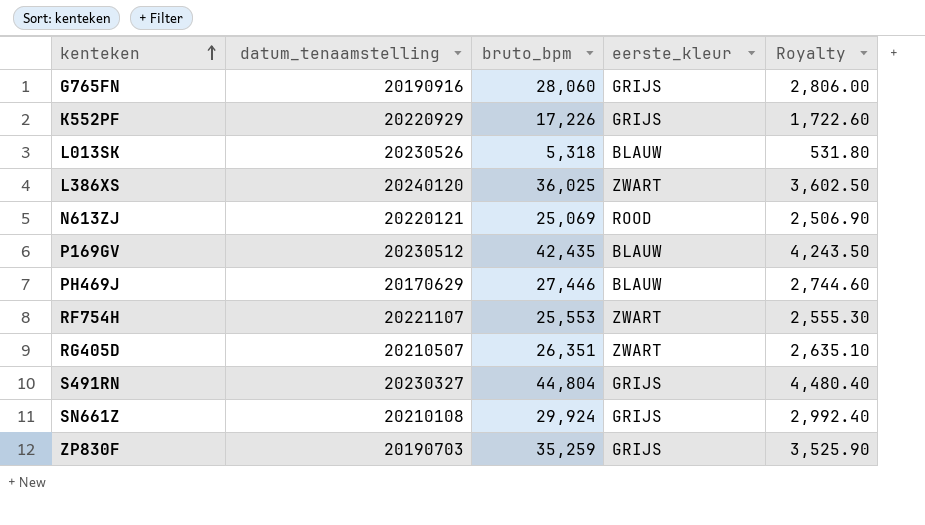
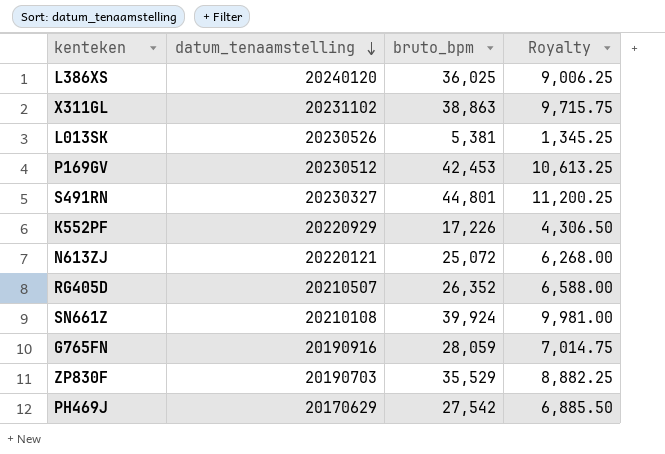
row order: kenteken ascending -> datum_tenaamstelling descending
column eerste_kleur | position: 4 -> none
column Royalty | formula: [bruto_bpm] * 0.1 -> [bruto_bpm] * 0.25
row RF754H: 20221107 | 25,553 | ZWART | 2,555.30 -> none
row X311GL: none -> 20231102 | 38,863 | 9,715.75
L013SK | bruto_bpm: 5,318 -> 5,381
P169GV | bruto_bpm: 42,435 -> 42,453
S491RN | bruto_bpm: 44,804 -> 44,801
N613ZJ | bruto_bpm: 25,069 -> 25,072
RG405D | bruto_bpm: 26,351 -> 26,352
SN661Z | bruto_bpm: 29,924 -> 39,924
G765FN | bruto_bpm: 28,060 -> 28,059
ZP830F | bruto_bpm: 35,259 -> 35,529
PH469J | bruto_bpm: 27,446 -> 27,542

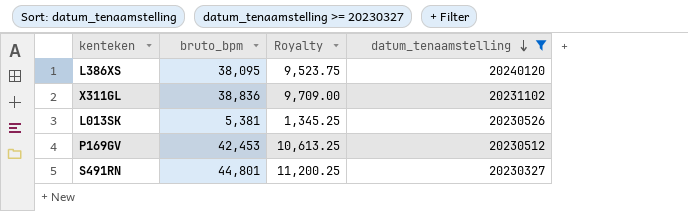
filter: none -> datum_tenaamstelling >= 20230327
column datum_tenaamstelling | position: 2 -> 4
L386XS | bruto_bpm: 36,025 -> 38,095
L386XS | Royalty: 9,006.25 -> 9,523.75
X311GL | bruto_bpm: 38,863 -> 38,836
X311GL | Royalty: 9,715.75 -> 9,709.00

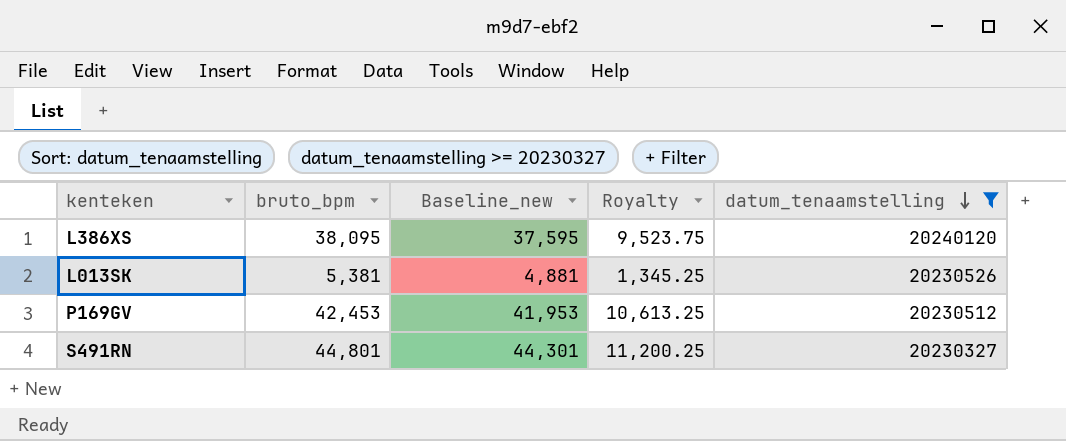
column Baseline_new | formula: none -> [bruto_bpm] - 500
row X311GL: 38,836 | 9,709.00 | 20231102 -> none

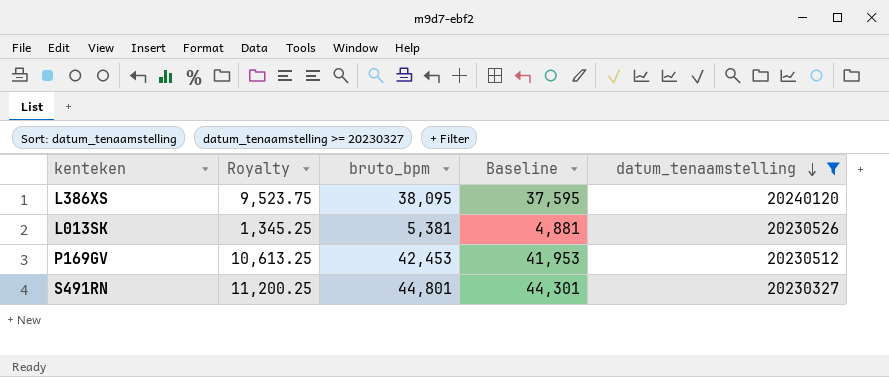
column Royalty | position: 4 -> 2
column name: Baseline_new -> Baseline

